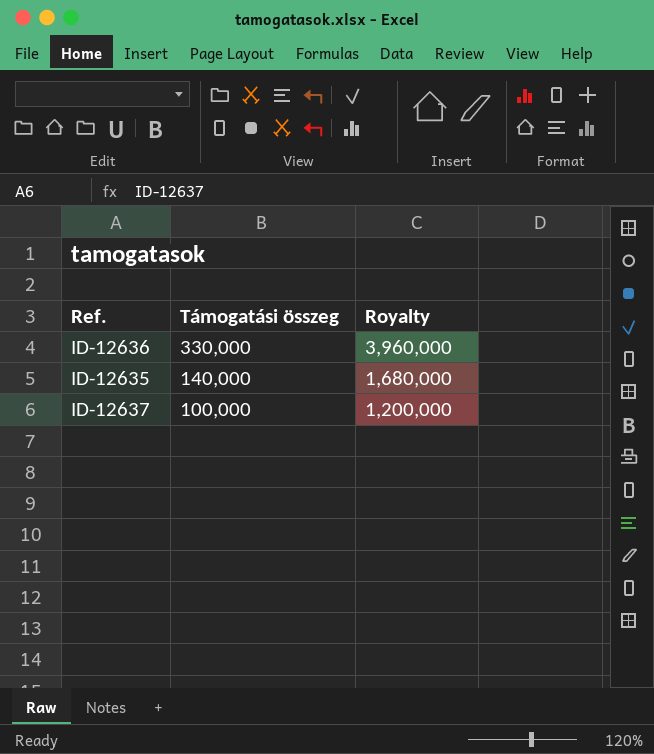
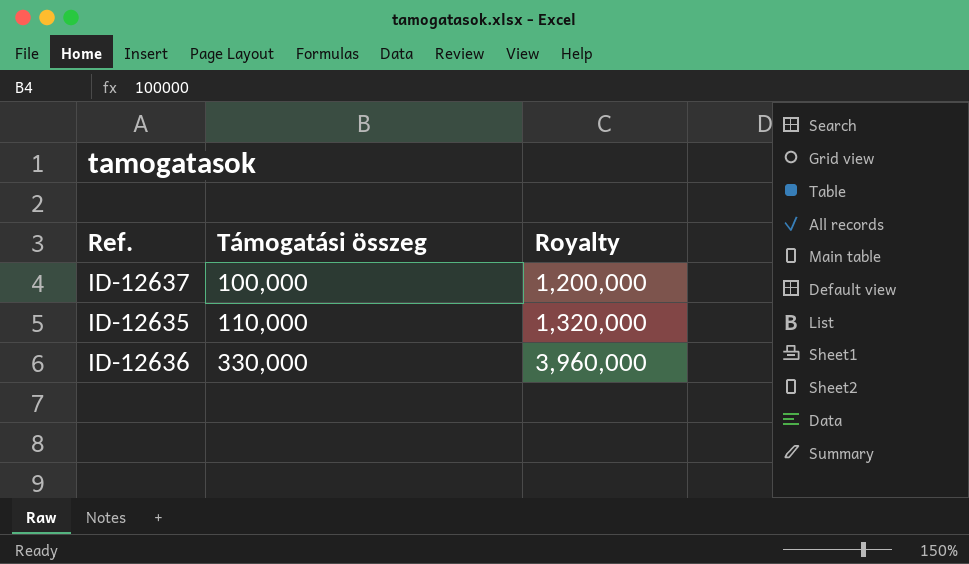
row order: Támogatási összeg descending -> Támogatási összeg ascending
ID-12635 | Támogatási összeg: 140,000 -> 110,000
ID-12635 | Royalty: 1,680,000 -> 1,320,000

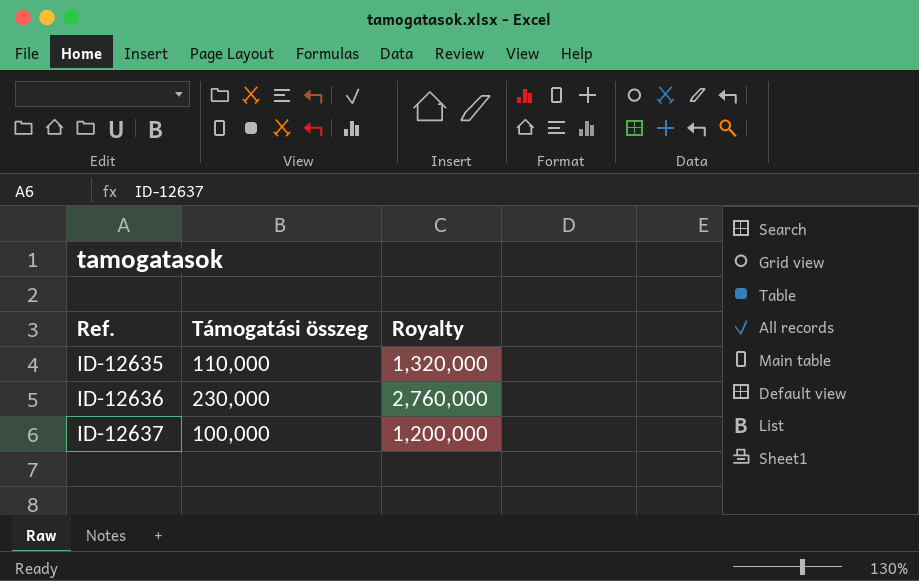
row order: Támogatási összeg ascending -> Ref. ascending
ID-12636 | Támogatási összeg: 330,000 -> 230,000
ID-12636 | Royalty: 3,960,000 -> 2,760,000

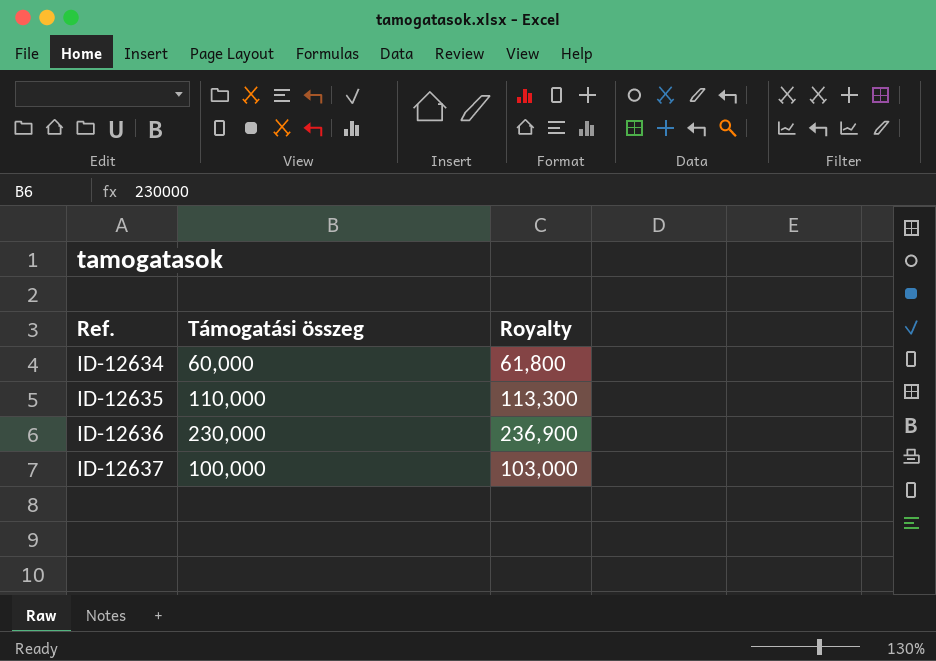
column Royalty | formula: [Támogatási összeg] * 12 -> [Támogatási összeg] * 1.03
row ID-12634: none -> 60,000 | 61,800

